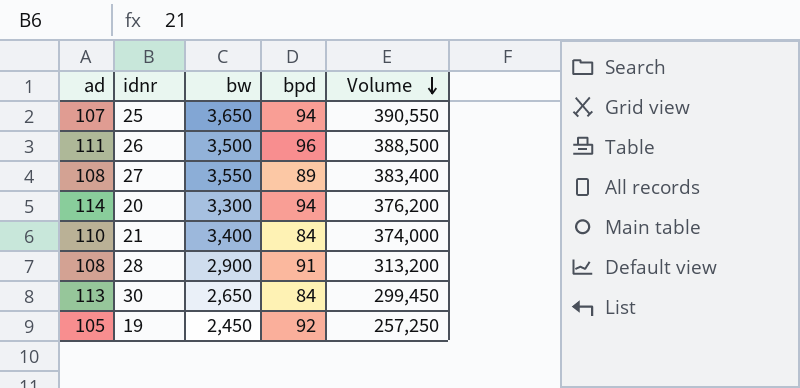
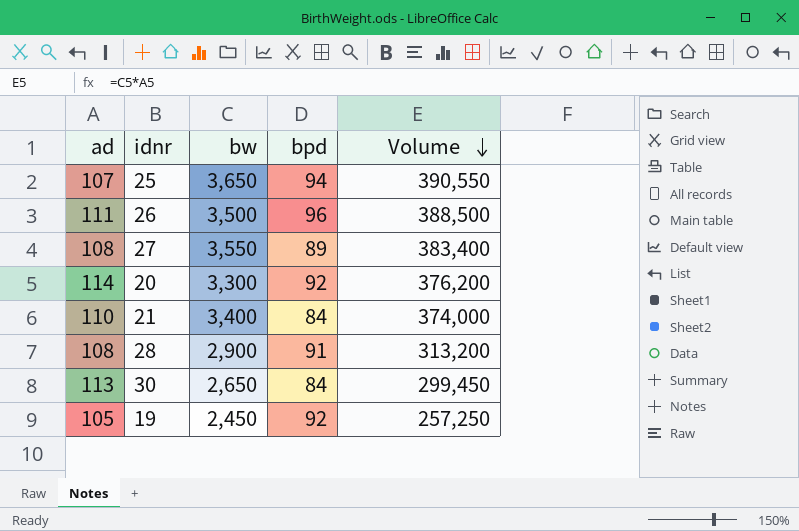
20 | bpd: 94 -> 92

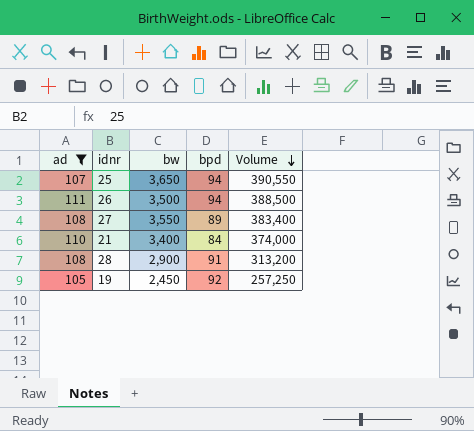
filter: none -> ad <= 111
26 | bpd: 96 -> 94

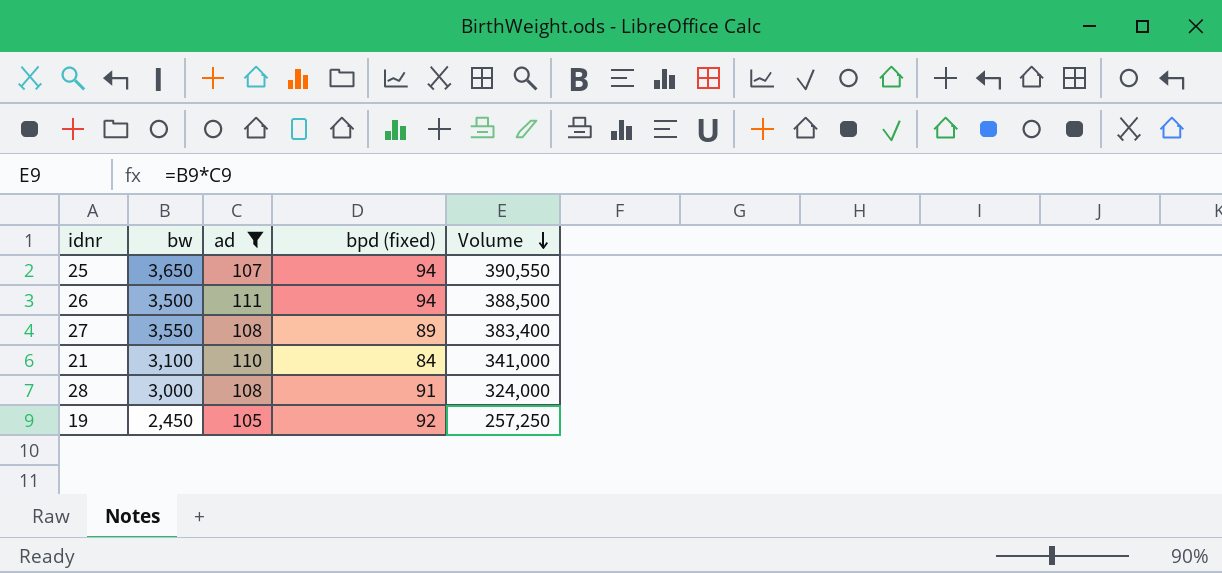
column ad | position: 1 -> 3
column name: bpd -> bpd (fixed)
21 | bw: 3,400 -> 3,100
21 | Volume: 374,000 -> 341,000
28 | bw: 2,900 -> 3,000
28 | Volume: 313,200 -> 324,000

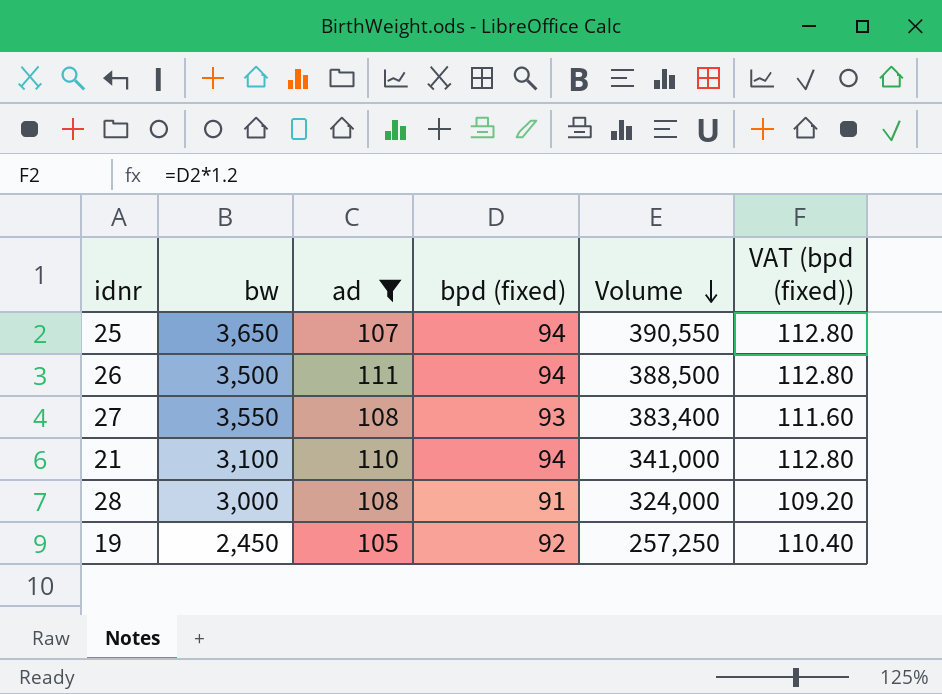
column VAT (bpd (fixed)) | formula: none -> [bpd (fixed)] * 1.2
27 | bpd (fixed): 89 -> 93
21 | bpd (fixed): 84 -> 94

